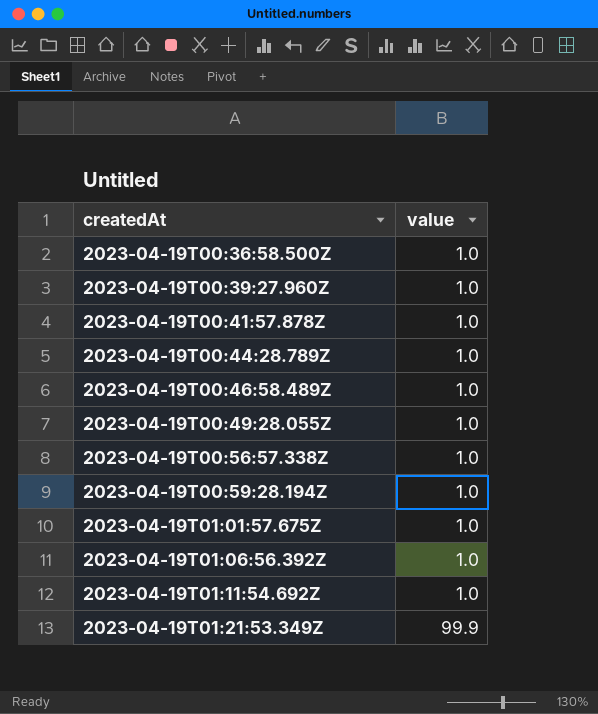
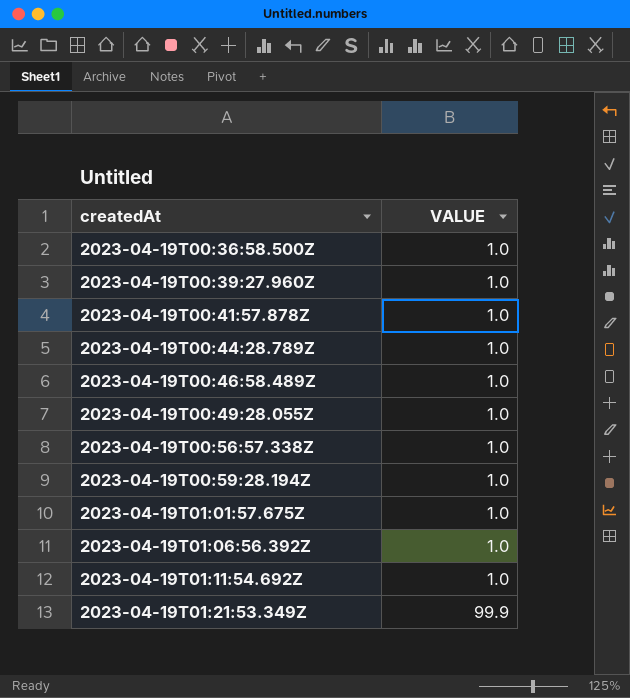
column name: value -> VALUE

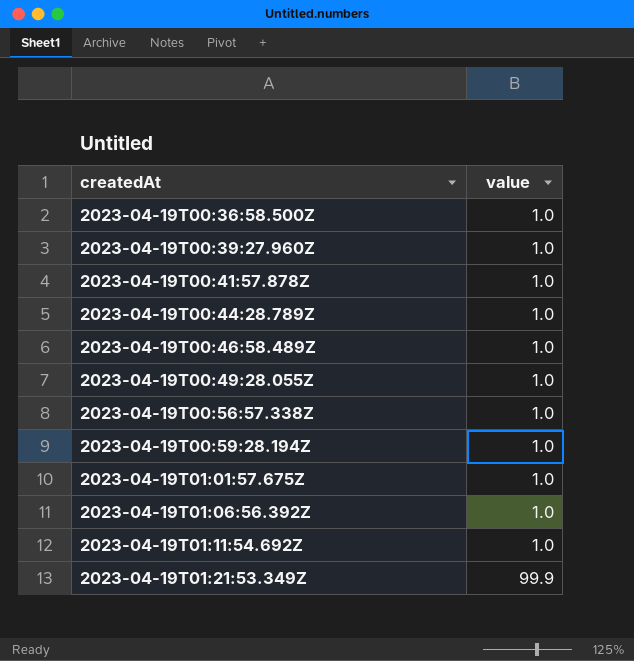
column name: VALUE -> value

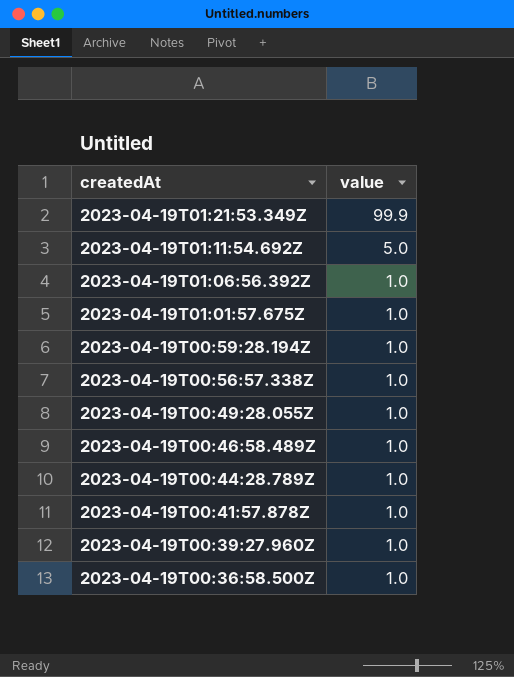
row order: createdAt ascending -> createdAt descending
2023-04-19T01:11:54.692Z | value: 1.0 -> 5.0

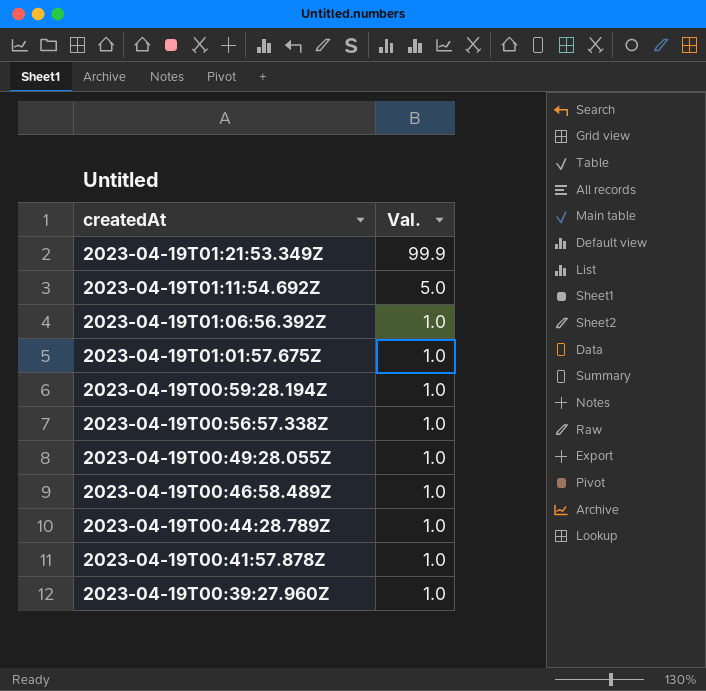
column name: value -> Val.
row 2023-04-19T00:36:58.500Z: 1.0 -> none

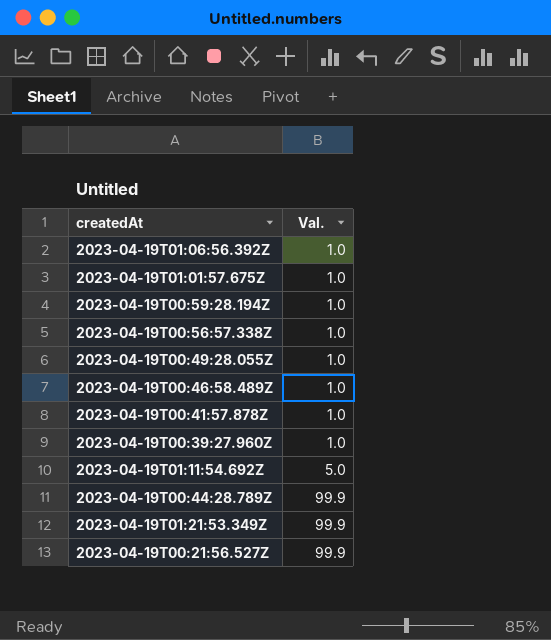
row order: createdAt descending -> Val. ascending
2023-04-19T00:44:28.789Z | Val.: 1.0 -> 99.9
row 2023-04-19T00:21:56.527Z: none -> 99.9

